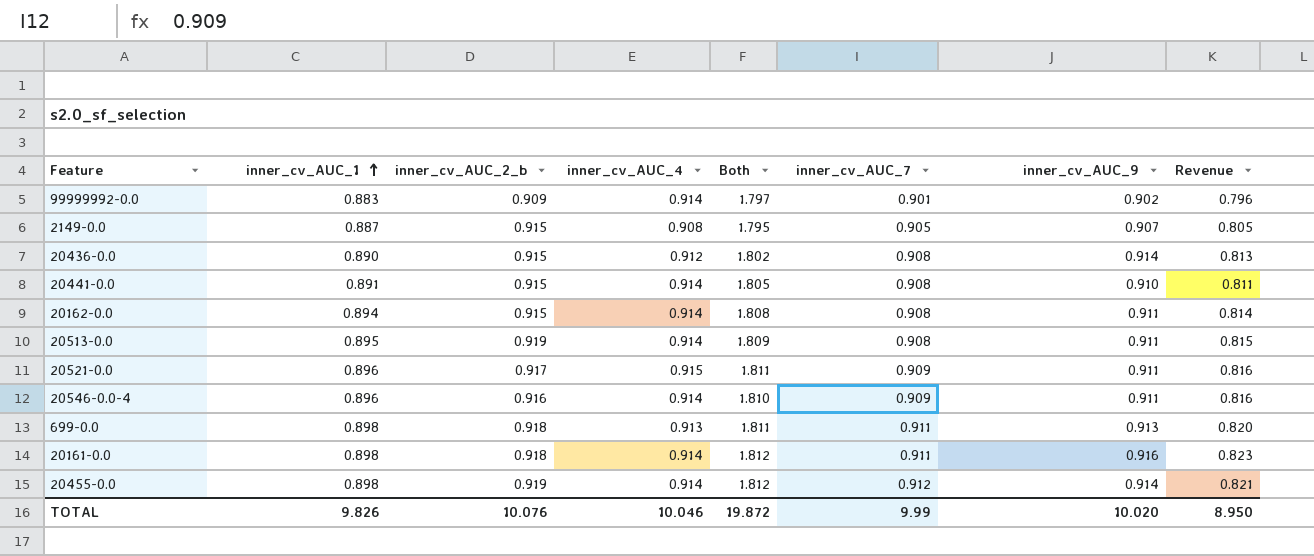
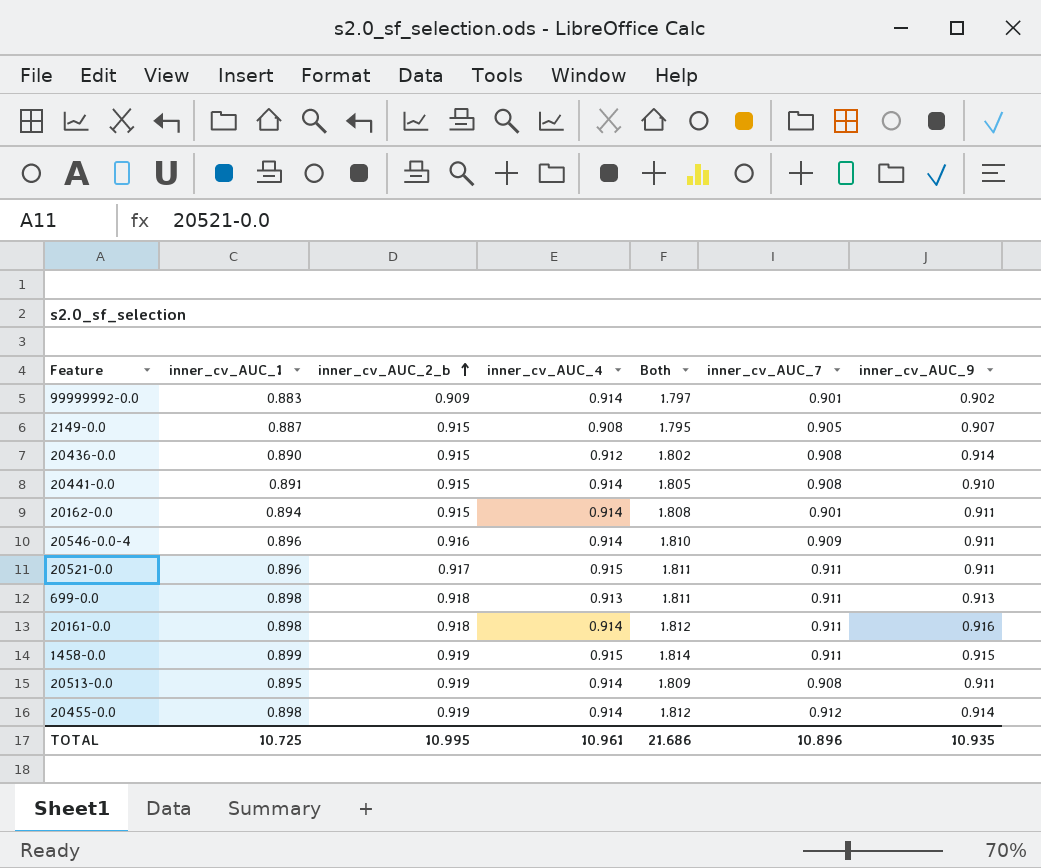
row order: inner_cv_AUC_1 ascending -> inner_cv_AUC_2_b ascending
column Revenue | formula: [inner_cv_AUC_1] * [inner_cv_AUC_9] -> none
20162-0.0 | inner_cv_AUC_7: 0.908 -> 0.901
20521-0.0 | inner_cv_AUC_7: 0.909 -> 0.911
row 1458-0.0: none -> 0.899 | 0.919 | 0.915 | 1.814 | 0.911 | 0.915
TOTAL | inner_cv_AUC_1: 9.826 -> 10.725
TOTAL | inner_cv_AUC_2_b: 10.076 -> 10.995
TOTAL | inner_cv_AUC_4: 10.046 -> 10.961
TOTAL | Both: 19.872 -> 21.686
TOTAL | inner_cv_AUC_7: 9.99 -> 10.896
TOTAL | inner_cv_AUC_9: 10.020 -> 10.935

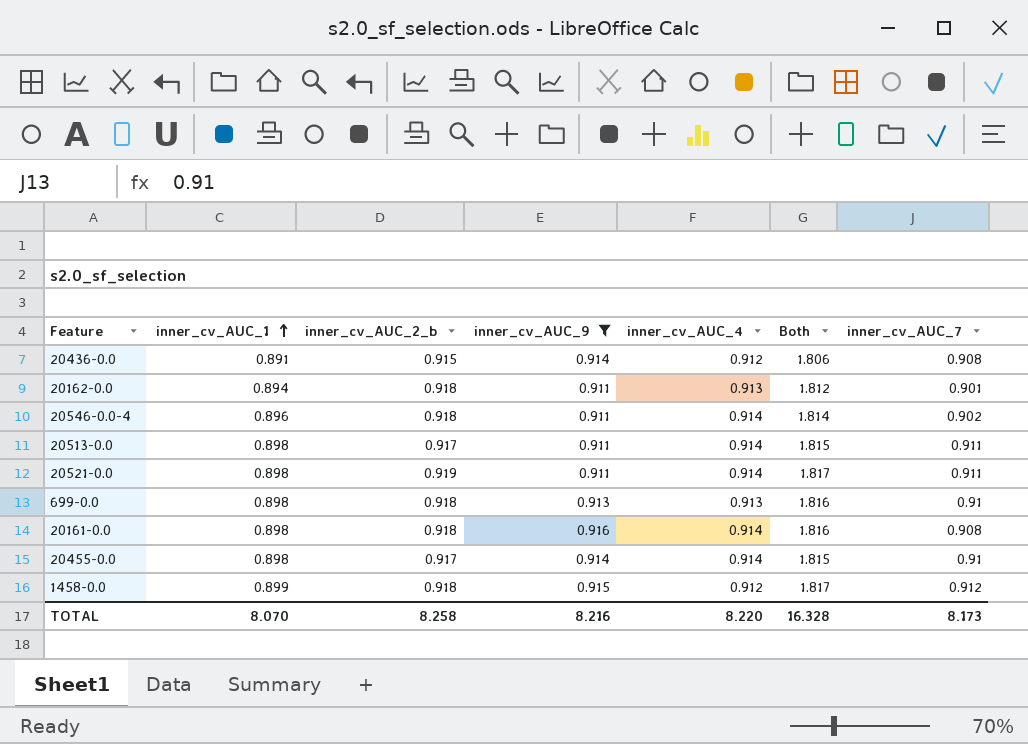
filter: none -> inner_cv_AUC_9 >= 0.911
row order: inner_cv_AUC_2_b ascending -> inner_cv_AUC_1 ascending
column inner_cv_AUC_9 | position: 7 -> 4
column Both | formula: [inner_cv_AUC_1] + [inner_cv_AUC_4] -> [inner_cv_AUC_1] + [inner_cv_AUC_2_b]
20436-0.0 | inner_cv_AUC_1: 0.890 -> 0.891
20162-0.0 | inner_cv_AUC_2_b: 0.915 -> 0.918
20162-0.0 | inner_cv_AUC_4: 0.914 -> 0.913
20546-0.0-4 | inner_cv_AUC_2_b: 0.916 -> 0.918
20546-0.0-4 | inner_cv_AUC_7: 0.909 -> 0.902
20513-0.0 | inner_cv_AUC_1: 0.895 -> 0.898
20513-0.0 | inner_cv_AUC_2_b: 0.919 -> 0.917
20513-0.0 | inner_cv_AUC_7: 0.908 -> 0.911
20521-0.0 | inner_cv_AUC_1: 0.896 -> 0.898
20521-0.0 | inner_cv_AUC_2_b: 0.917 -> 0.919
20521-0.0 | inner_cv_AUC_4: 0.915 -> 0.914
699-0.0 | inner_cv_AUC_7: 0.911 -> 0.91
20161-0.0 | inner_cv_AUC_7: 0.911 -> 0.908
20455-0.0 | inner_cv_AUC_2_b: 0.919 -> 0.917
20455-0.0 | inner_cv_AUC_7: 0.912 -> 0.91
1458-0.0 | inner_cv_AUC_2_b: 0.919 -> 0.918
1458-0.0 | inner_cv_AUC_4: 0.915 -> 0.912
1458-0.0 | inner_cv_AUC_7: 0.911 -> 0.912
TOTAL | inner_cv_AUC_1: 10.725 -> 8.070
TOTAL | inner_cv_AUC_2_b: 10.995 -> 8.258
TOTAL | inner_cv_AUC_9: 10.935 -> 8.216
TOTAL | inner_cv_AUC_4: 10.961 -> 8.220
TOTAL | Both: 21.686 -> 16.328
TOTAL | inner_cv_AUC_7: 10.896 -> 8.173

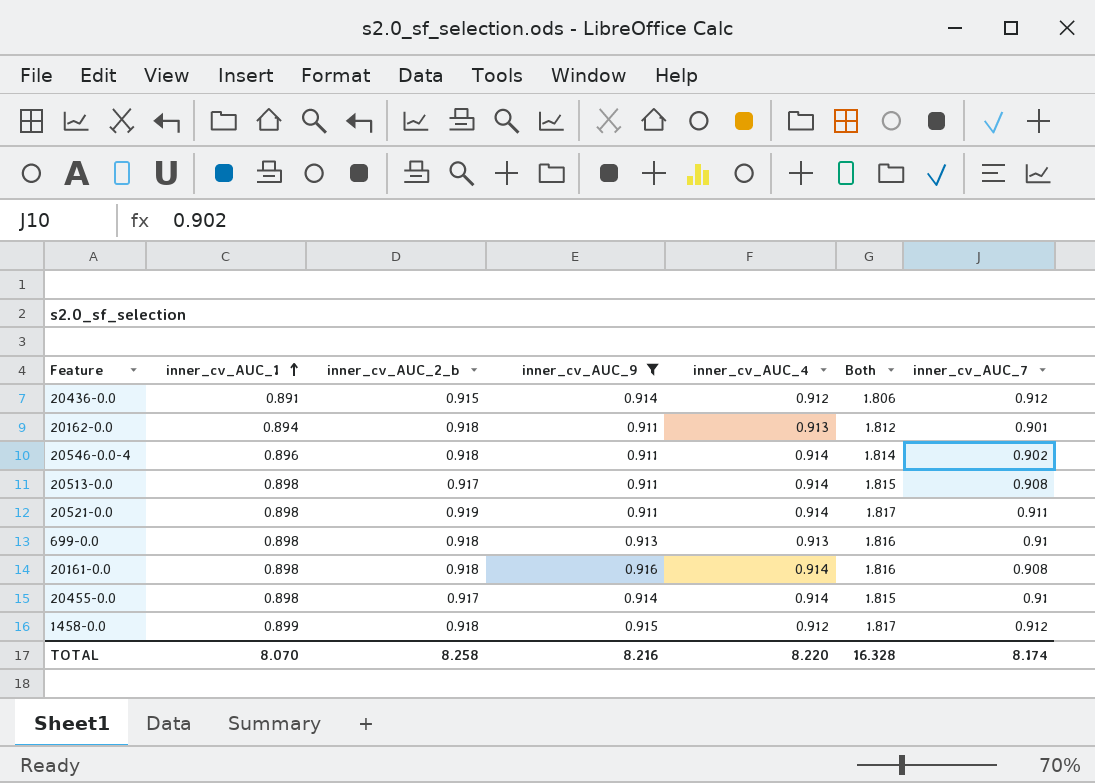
20436-0.0 | inner_cv_AUC_7: 0.908 -> 0.912
20513-0.0 | inner_cv_AUC_7: 0.911 -> 0.908
TOTAL | inner_cv_AUC_7: 8.173 -> 8.174

